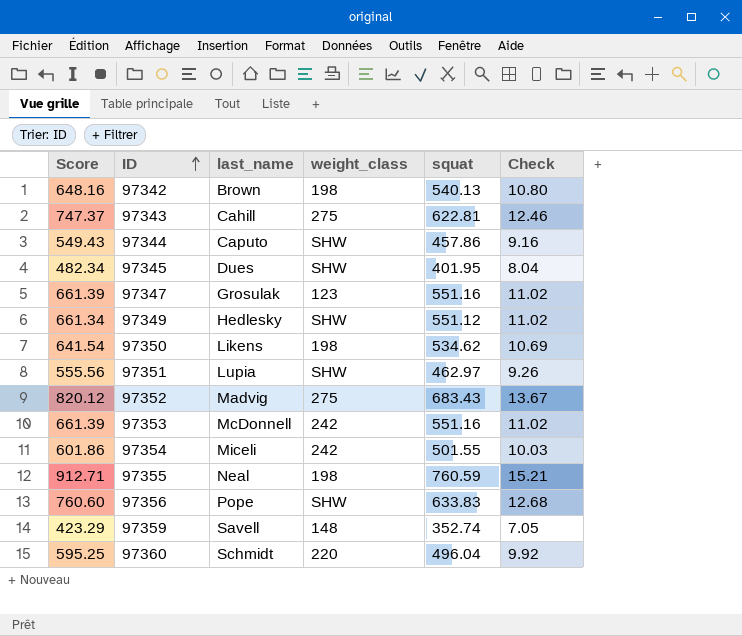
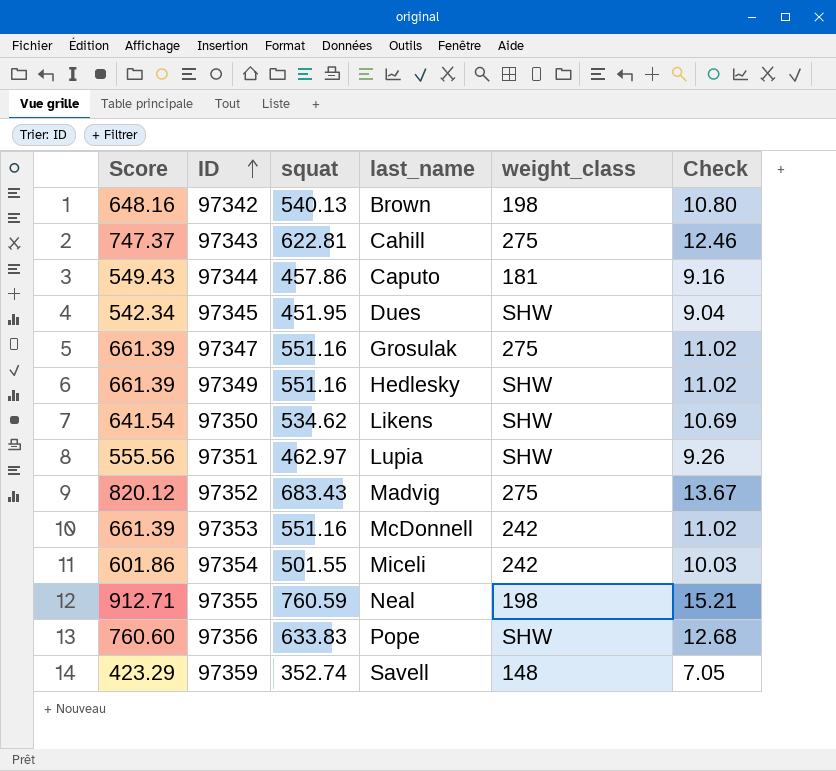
column squat | position: 5 -> 3
row 97360: 595.25 | Schmidt | 220 | 496.04 | 9.92 -> none
97344 | weight_class: SHW -> 181
97345 | Score: 482.34 -> 542.34
97345 | squat: 401.95 -> 451.95
97345 | Check: 8.04 -> 9.04
97347 | weight_class: 123 -> 275
97349 | Score: 661.34 -> 661.39
97349 | squat: 551.12 -> 551.16
97350 | weight_class: 198 -> SHW

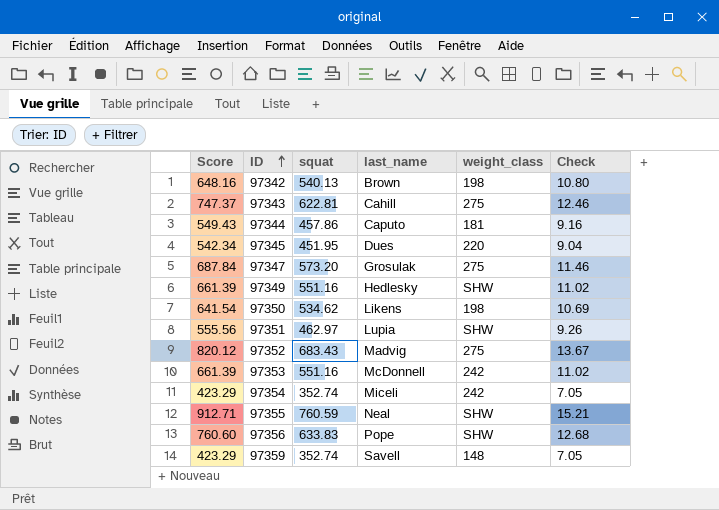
97345 | weight_class: SHW -> 220
97347 | Score: 661.39 -> 687.84
97347 | squat: 551.16 -> 573.20
97347 | Check: 11.02 -> 11.46
97350 | weight_class: SHW -> 198
97354 | Score: 601.86 -> 423.29
97354 | squat: 501.55 -> 352.74
97354 | Check: 10.03 -> 7.05
97355 | weight_class: 198 -> SHW

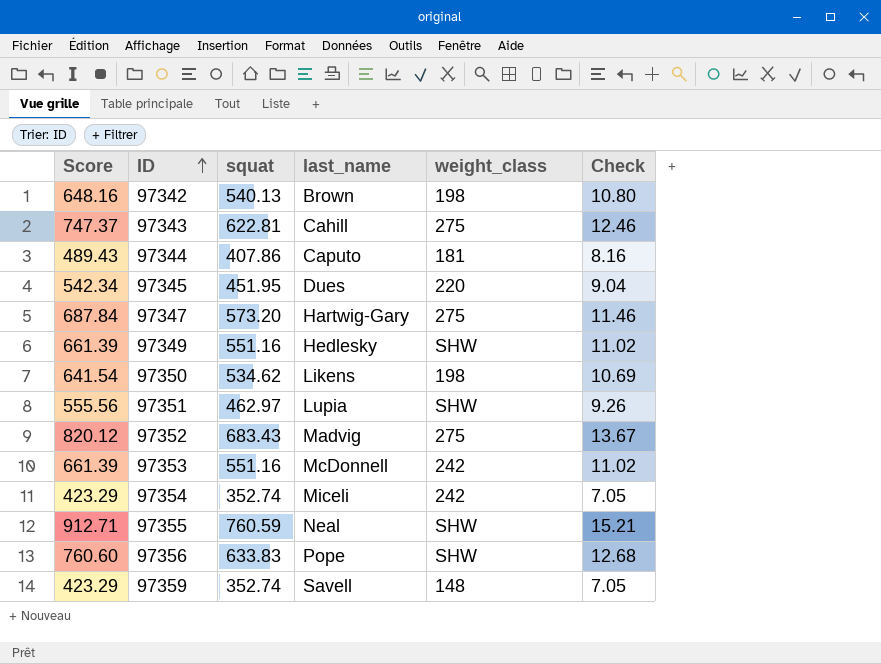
97344 | Score: 549.43 -> 489.43
97344 | squat: 457.86 -> 407.86
97344 | Check: 9.16 -> 8.16
97347 | last_name: Grosulak -> Hartwig-Gary

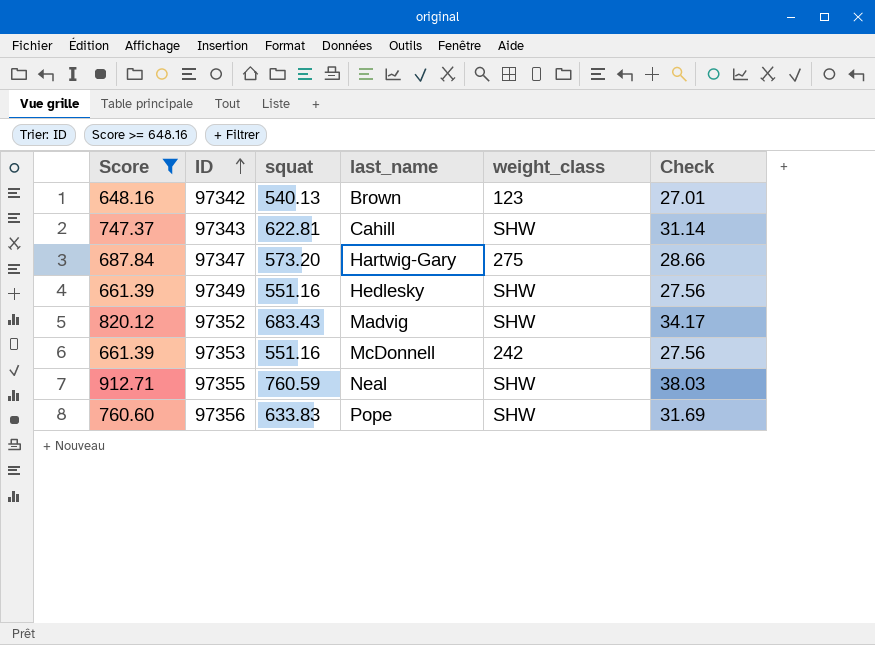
filter: none -> Score >= 648.16
column Check | formula: [squat] * 0.02 -> [squat] * 0.05
97342 | weight_class: 198 -> 123
97343 | weight_class: 275 -> SHW
97352 | weight_class: 275 -> SHW

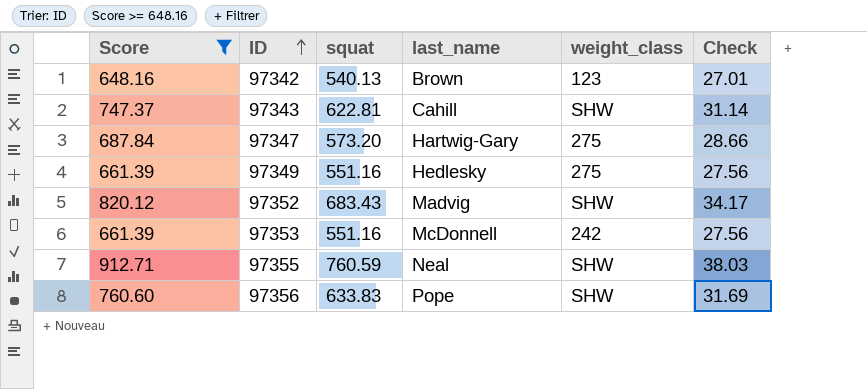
97349 | weight_class: SHW -> 275

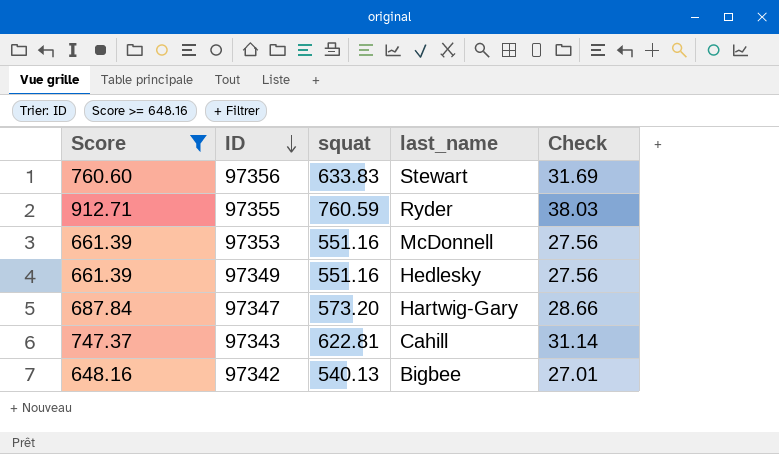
row order: ID ascending -> ID descending
column weight_class | position: 5 -> none
row 97352: 820.12 | 683.43 | Madvig | SHW | 34.17 -> none
97356 | last_name: Pope -> Stewart
97355 | last_name: Neal -> Ryder
97342 | last_name: Brown -> Bigbee

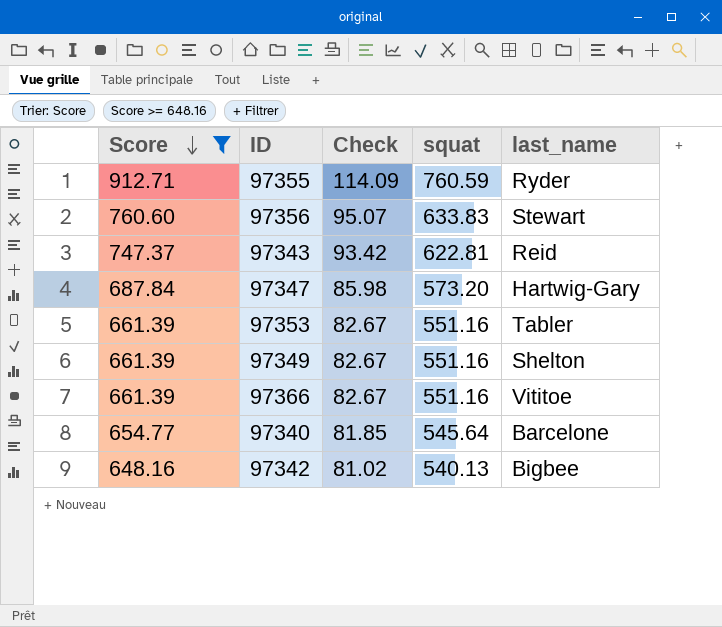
row order: ID descending -> Score descending
column Check | formula: [squat] * 0.05 -> [squat] * 0.15
column Check | position: 5 -> 3
97343 | last_name: Cahill -> Reid
97353 | last_name: McDonnell -> Tabler
97349 | last_name: Hedlesky -> Shelton
row 97366: none -> 661.39 | 82.67 | 551.16 | Vititoe
row 97340: none -> 654.77 | 81.85 | 545.64 | Barcelone

